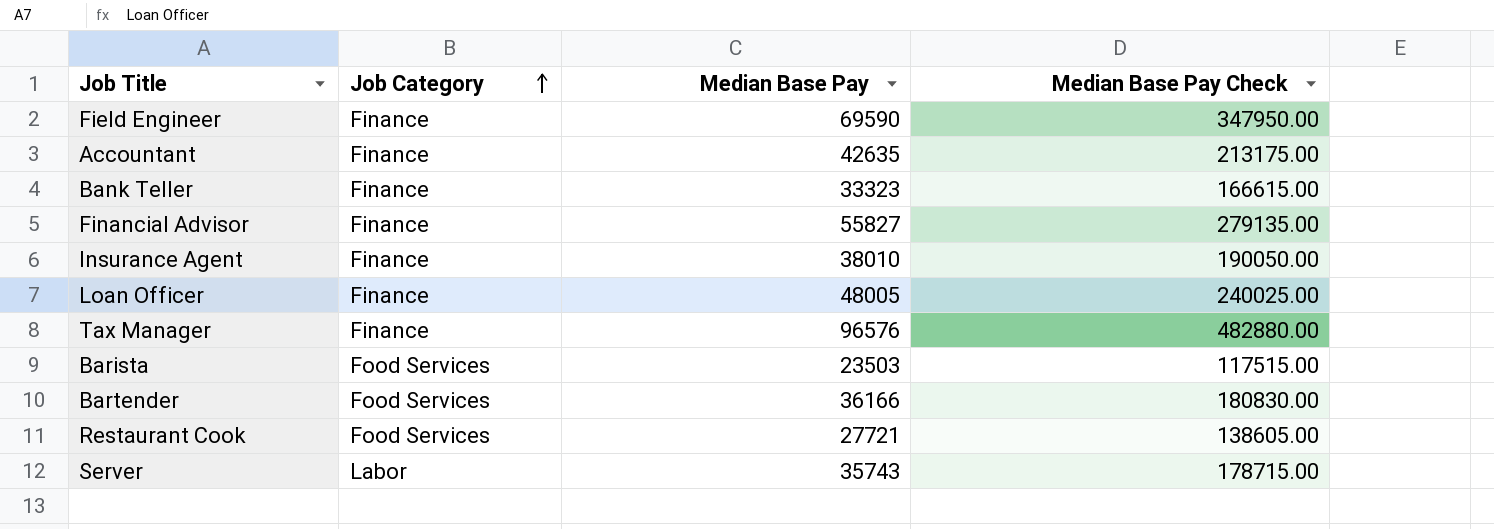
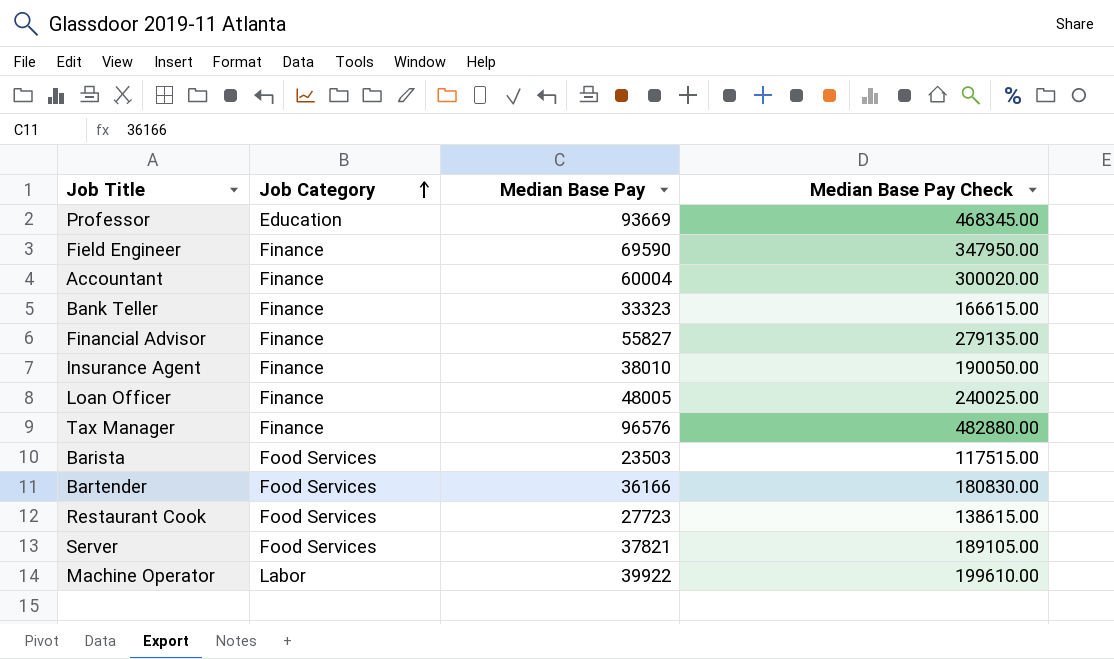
row Professor: none -> Education | 93669 | 468345.00
Accountant | Median Base Pay: 42635 -> 60004
Accountant | Median Base Pay Check: 213175.00 -> 300020.00
Restaurant Cook | Median Base Pay: 27721 -> 27723
Restaurant Cook | Median Base Pay Check: 138605.00 -> 138615.00
Server | Job Category: Labor -> Food Services
Server | Median Base Pay: 35743 -> 37821
Server | Median Base Pay Check: 178715.00 -> 189105.00
row Machine Operator: none -> Labor | 39922 | 199610.00

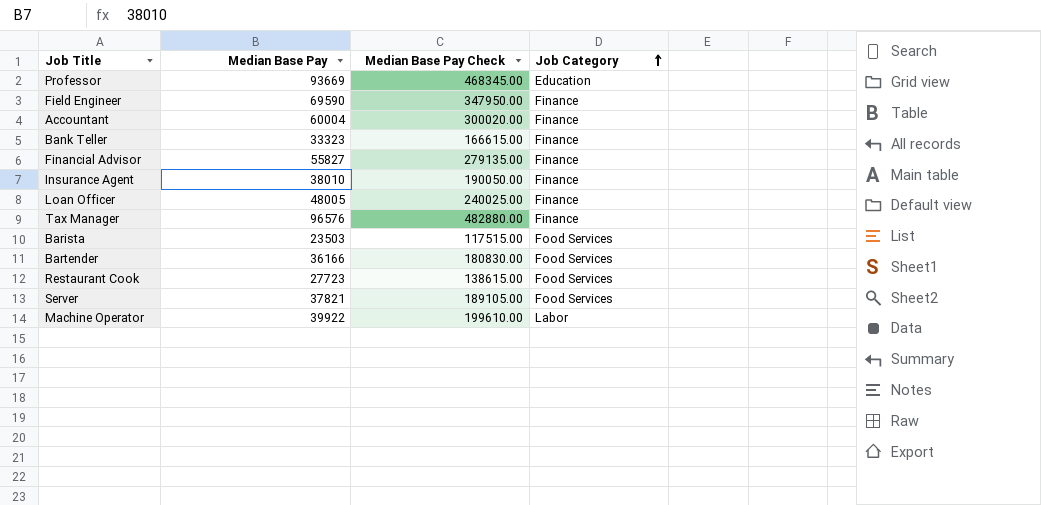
column Job Category | position: 2 -> 4

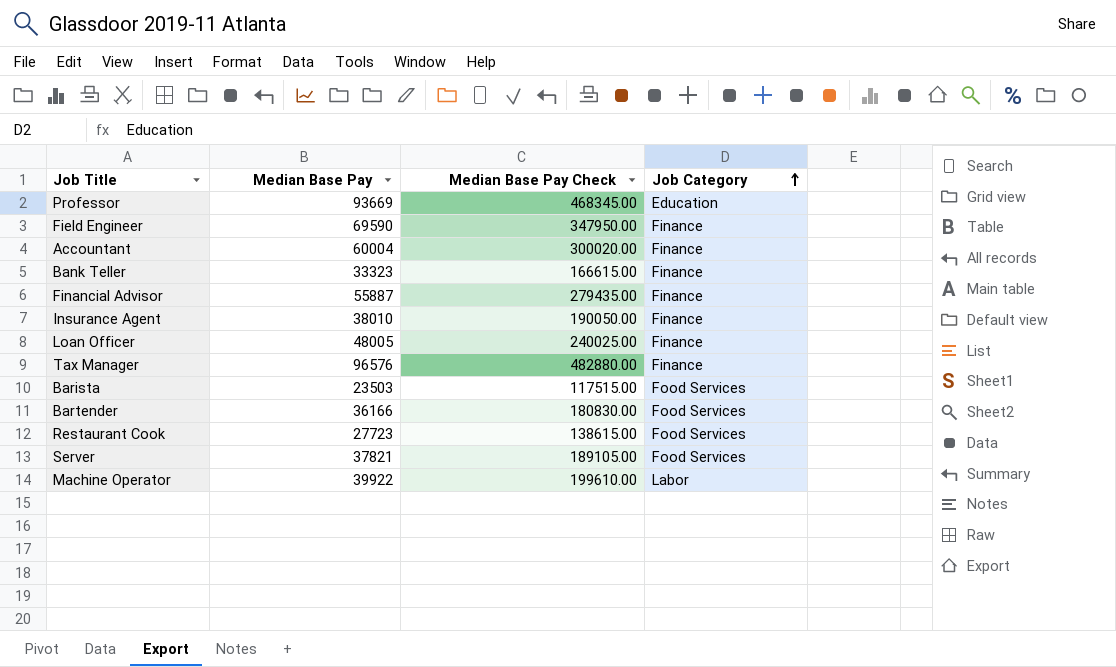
Financial Advisor | Median Base Pay: 55827 -> 55887
Financial Advisor | Median Base Pay Check: 279135.00 -> 279435.00

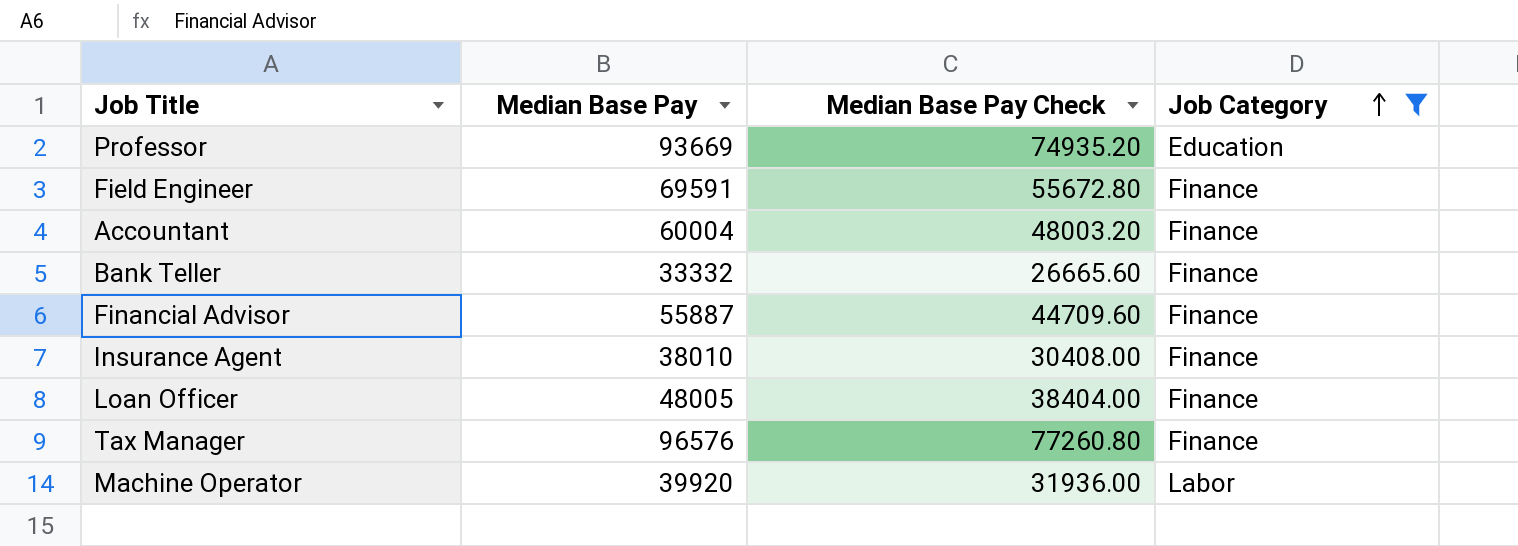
filter: none -> Job Category != Food Services
column Median Base Pay Check | formula: [Median Base Pay] * 5 -> [Median Base Pay] * 0.8
Field Engineer | Median Base Pay: 69590 -> 69591
Bank Teller | Median Base Pay: 33323 -> 33332
Machine Operator | Median Base Pay: 39922 -> 39920

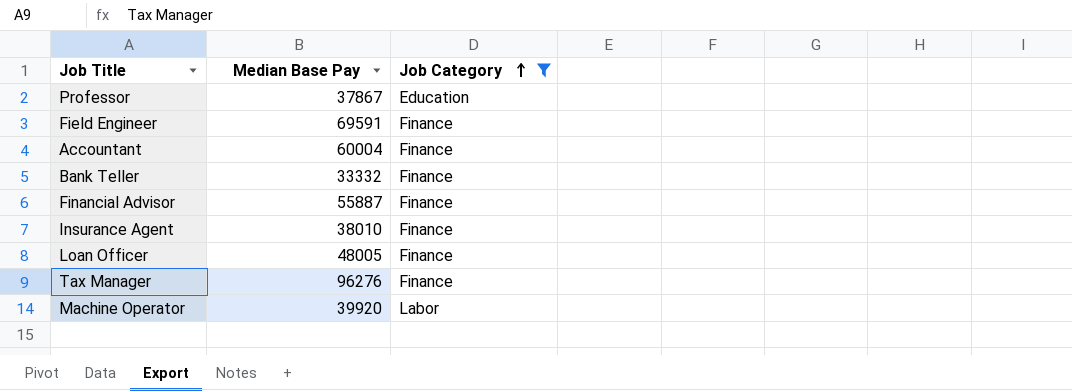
column Median Base Pay Check | formula: [Median Base Pay] * 0.8 -> none
Professor | Median Base Pay: 93669 -> 37867
Tax Manager | Median Base Pay: 96576 -> 96276

